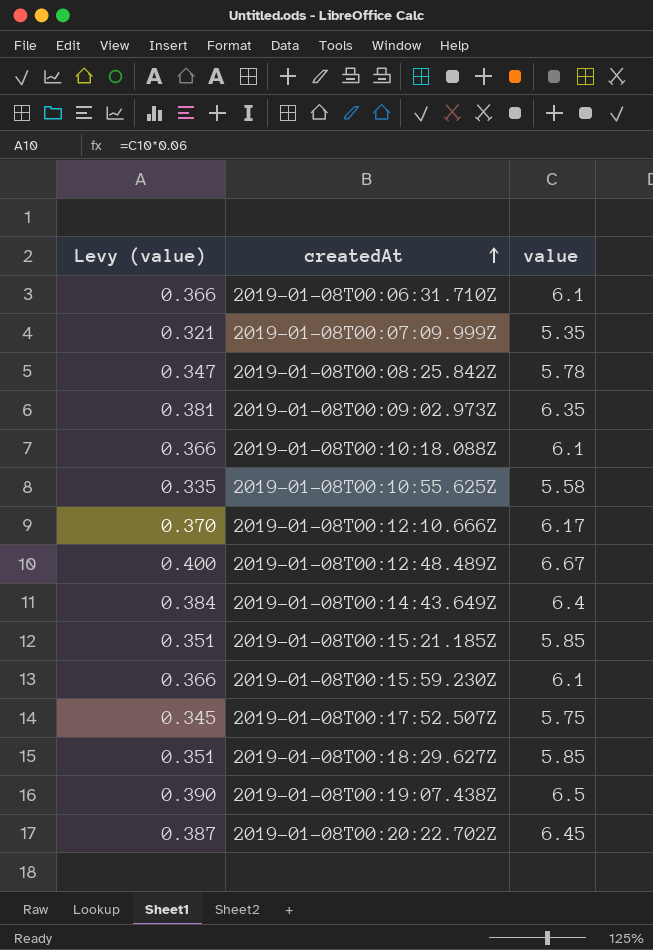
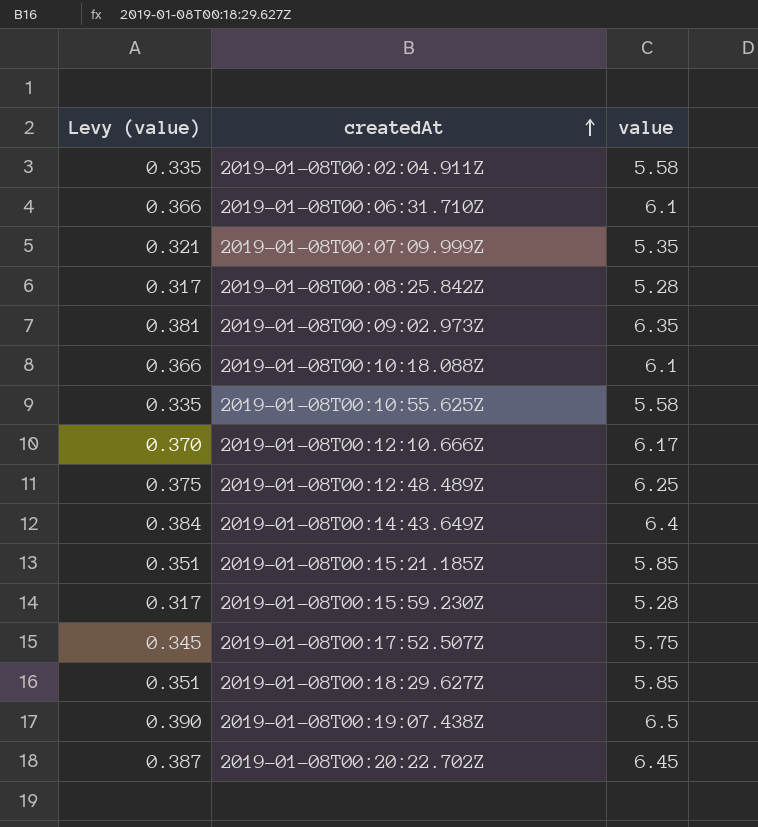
row 2019-01-08T00:02:04.911Z: none -> 0.335 | 5.58
2019-01-08T00:08:25.842Z | Levy (value): 0.347 -> 0.317
2019-01-08T00:08:25.842Z | value: 5.78 -> 5.28
2019-01-08T00:12:48.489Z | Levy (value): 0.400 -> 0.375
2019-01-08T00:12:48.489Z | value: 6.67 -> 6.25
2019-01-08T00:15:59.230Z | Levy (value): 0.366 -> 0.317
2019-01-08T00:15:59.230Z | value: 6.1 -> 5.28

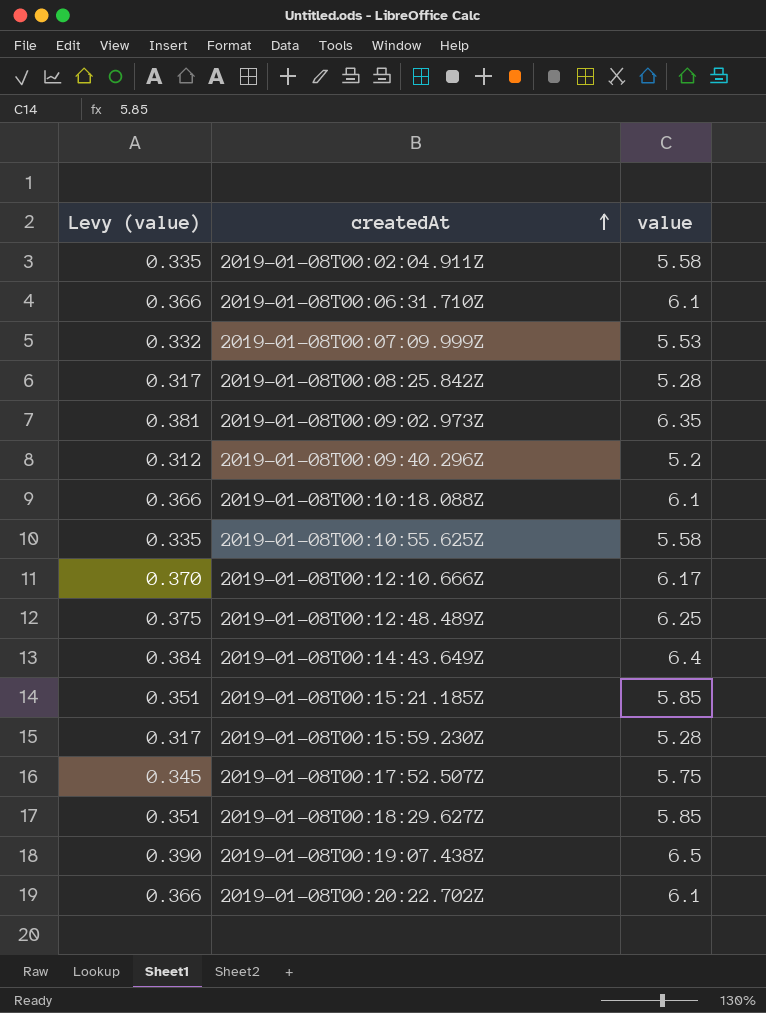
2019-01-08T00:07:09.999Z | Levy (value): 0.321 -> 0.332
2019-01-08T00:07:09.999Z | value: 5.35 -> 5.53
row 2019-01-08T00:09:40.296Z: none -> 0.312 | 5.2
2019-01-08T00:20:22.702Z | Levy (value): 0.387 -> 0.366
2019-01-08T00:20:22.702Z | value: 6.45 -> 6.1

